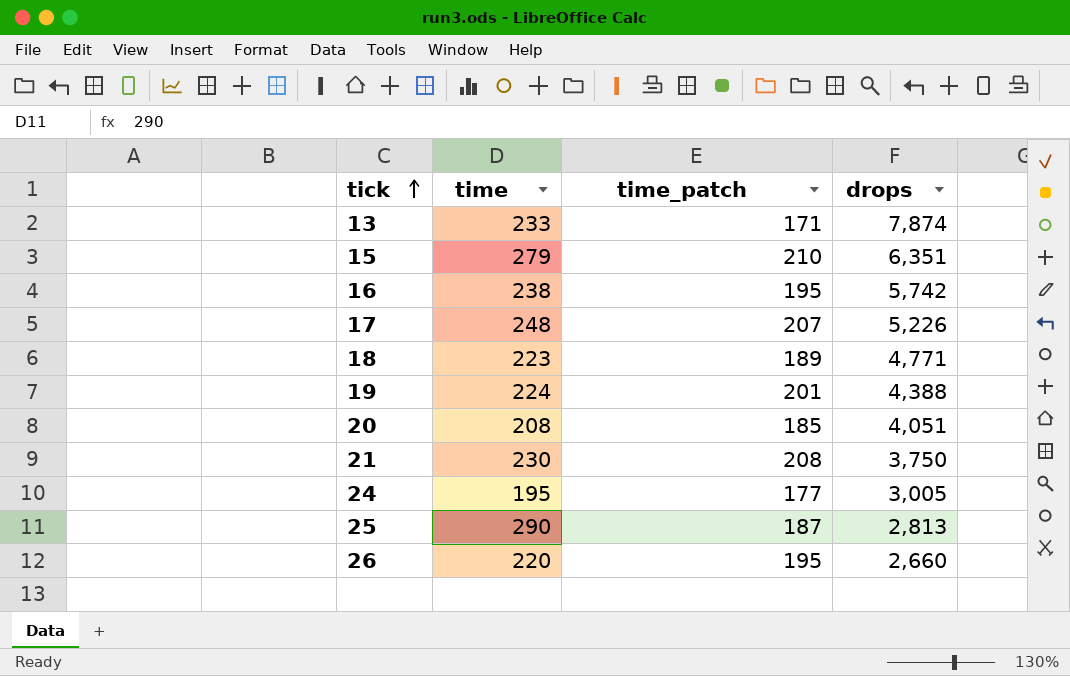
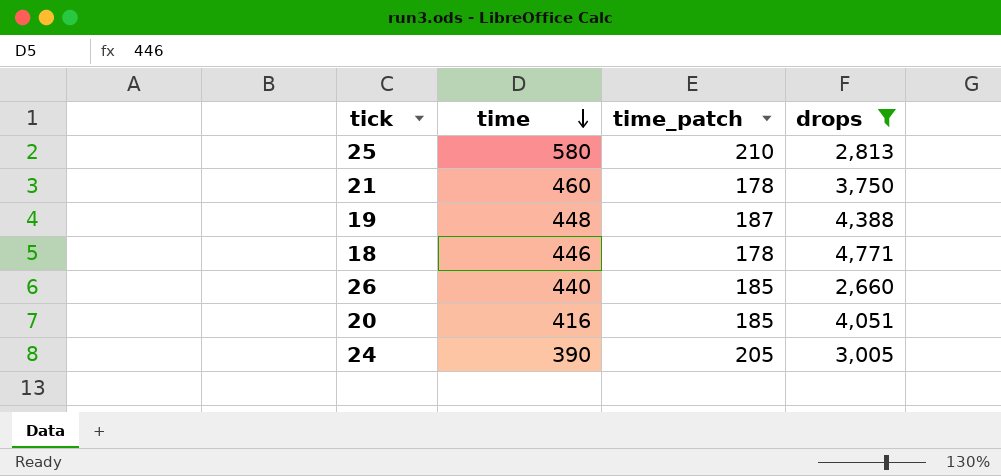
filter: none -> drops <= 4,771
row order: tick ascending -> time descending
25 | time: 290 -> 580
25 | time_patch: 187 -> 210
21 | time: 230 -> 460
21 | time_patch: 208 -> 178
19 | time: 224 -> 448
19 | time_patch: 201 -> 187
18 | time: 223 -> 446
18 | time_patch: 189 -> 178
26 | time: 220 -> 440
26 | time_patch: 195 -> 185
20 | time: 208 -> 416
24 | time: 195 -> 390
24 | time_patch: 177 -> 205

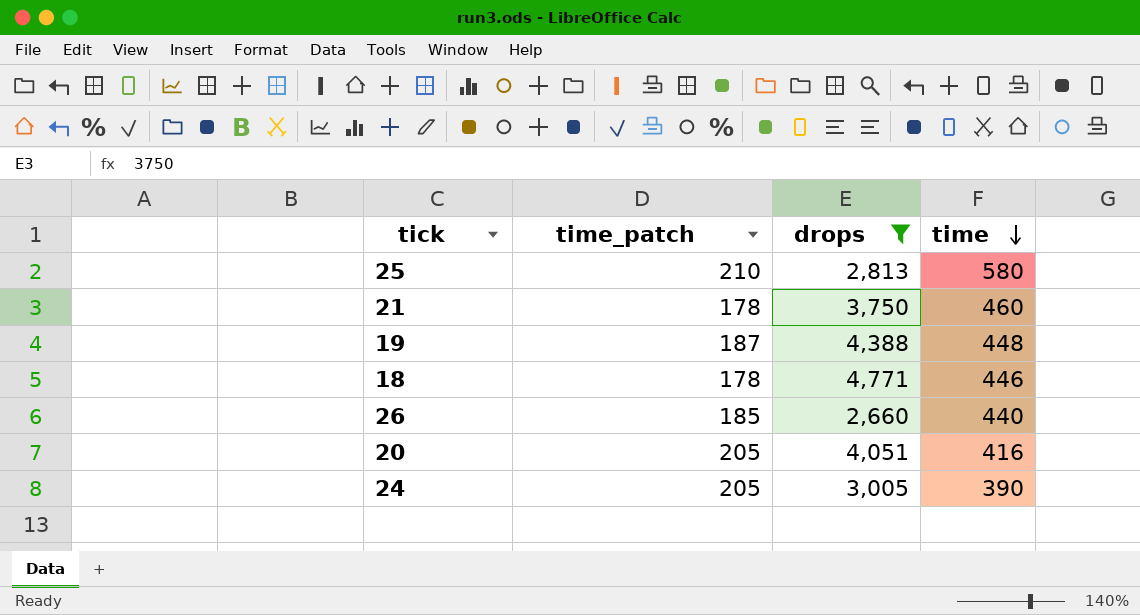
column time | position: 2 -> 4
20 | time_patch: 185 -> 205

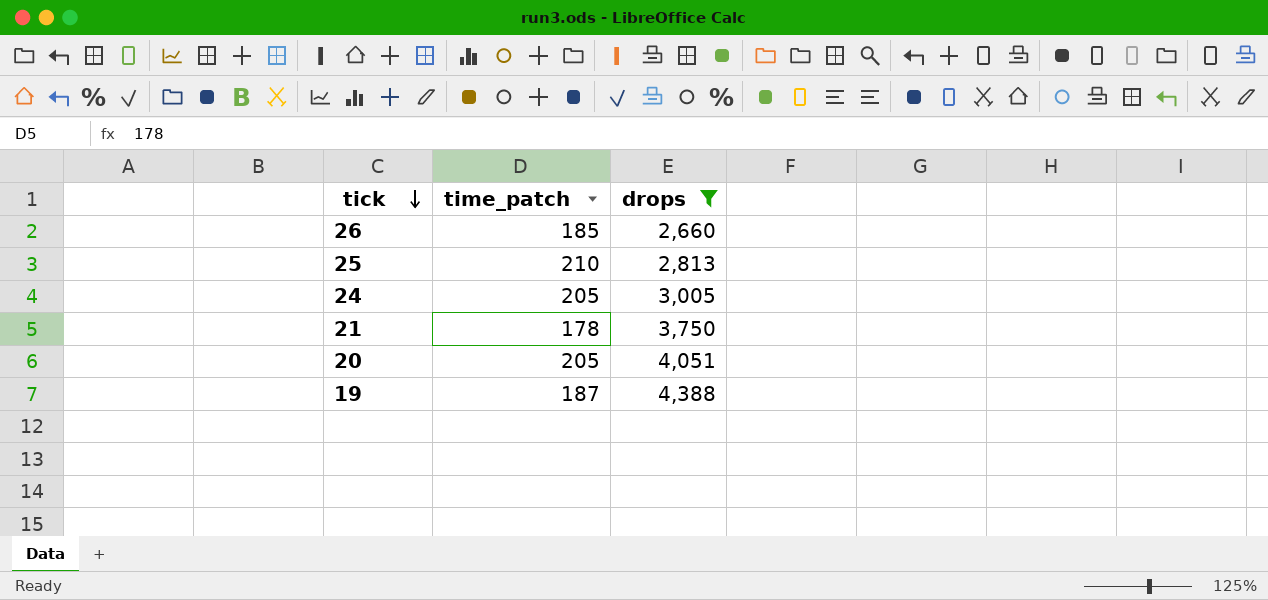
row order: time descending -> tick descending
column time | position: 4 -> none
row 18: 178 | 4,771 | 446 -> none

